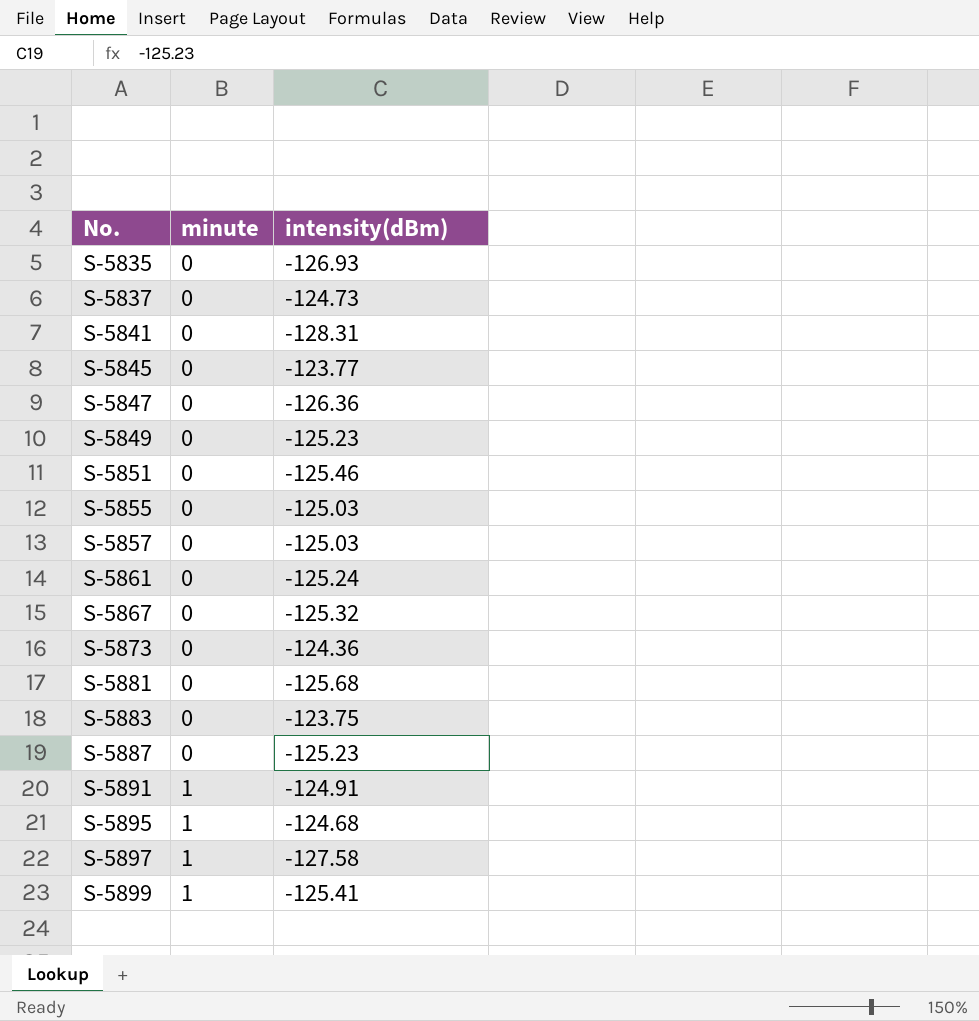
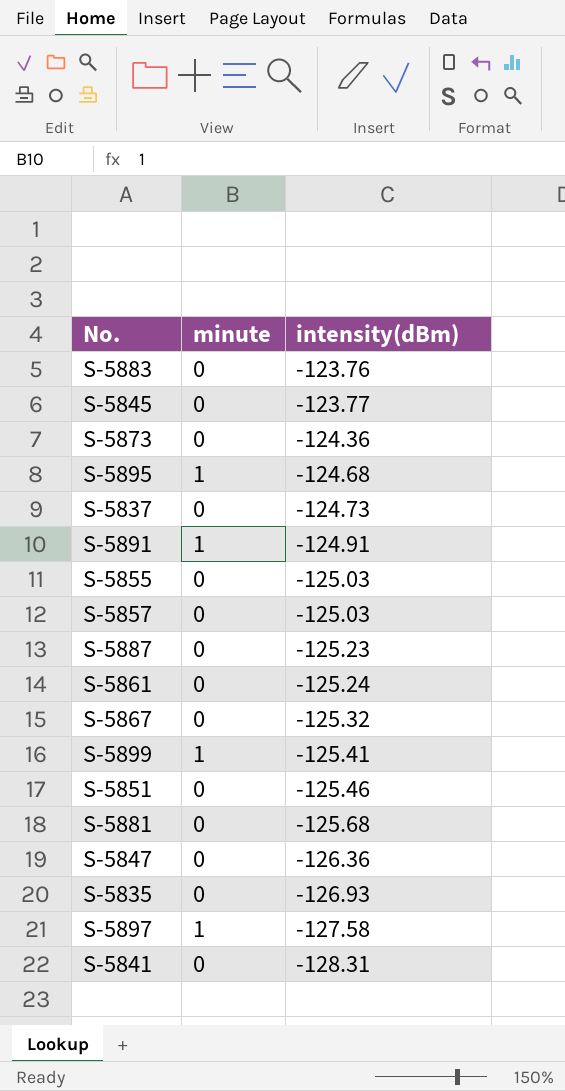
row order: No. ascending -> intensity(dBm) descending
row S-5849: 0 | -125.23 -> none
S-5883 | intensity(dBm): -123.75 -> -123.76

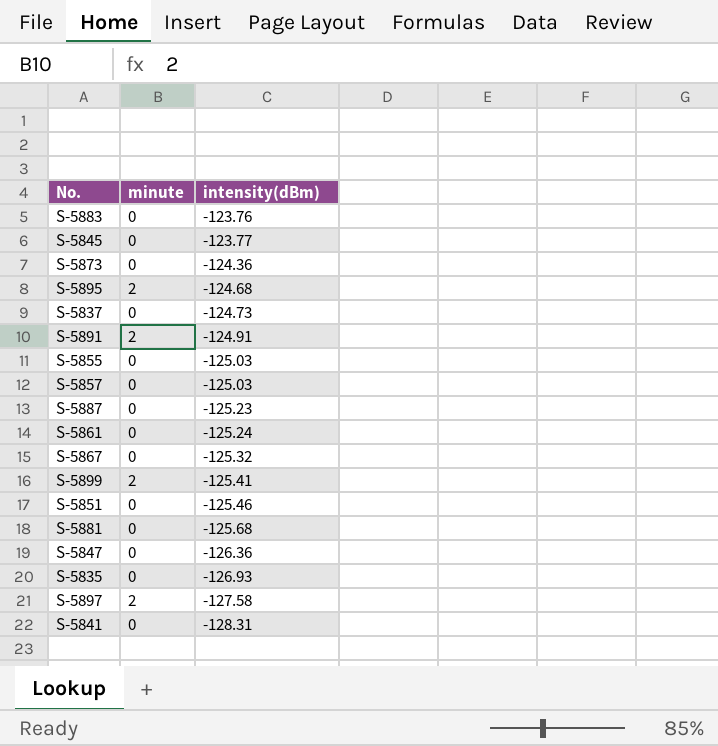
S-5895 | minute: 1 -> 2
S-5891 | minute: 1 -> 2
S-5899 | minute: 1 -> 2
S-5897 | minute: 1 -> 2

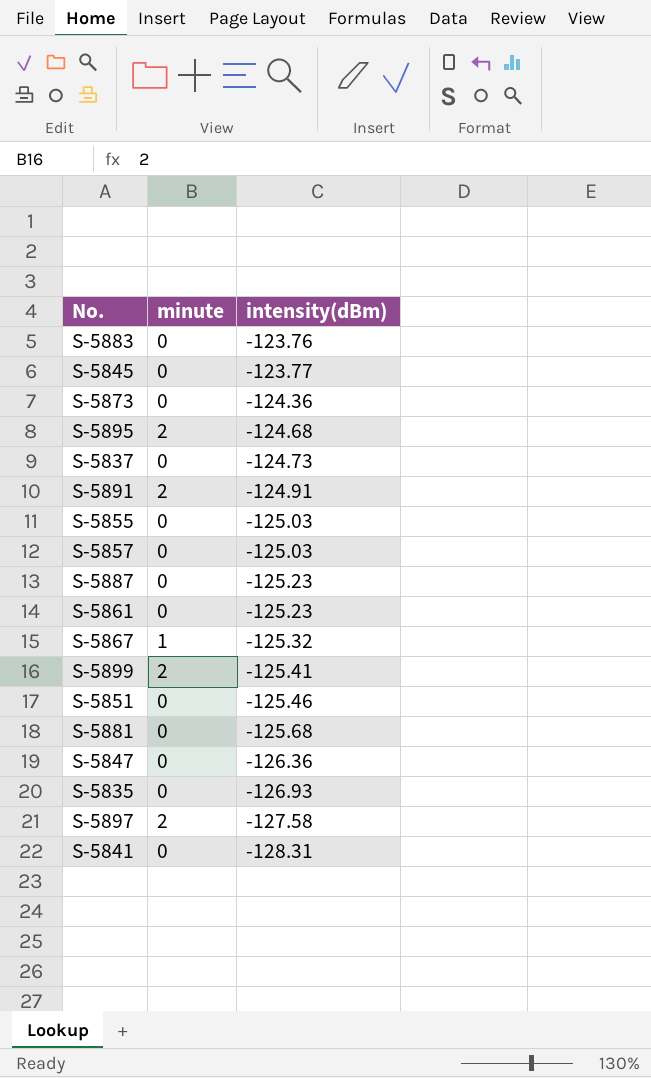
S-5861 | intensity(dBm): -125.24 -> -125.23
S-5867 | minute: 0 -> 1

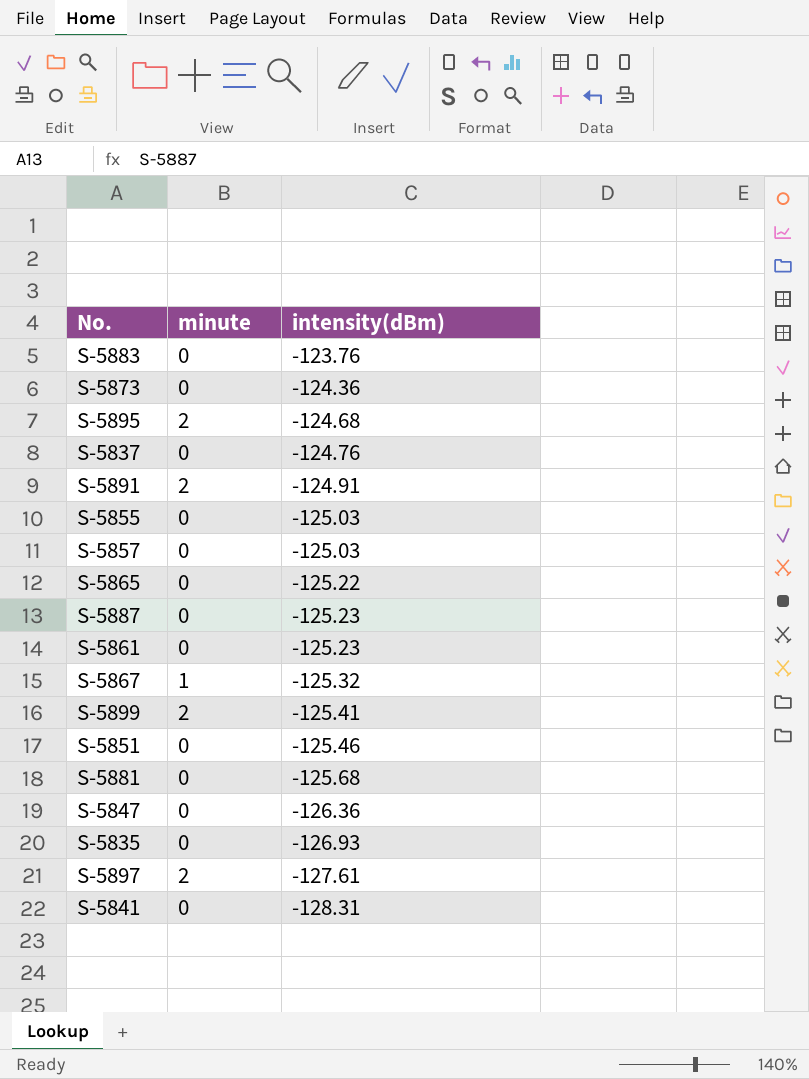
row S-5845: 0 | -123.77 -> none
S-5837 | intensity(dBm): -124.73 -> -124.76
row S-5865: none -> 0 | -125.22
S-5897 | intensity(dBm): -127.58 -> -127.61

